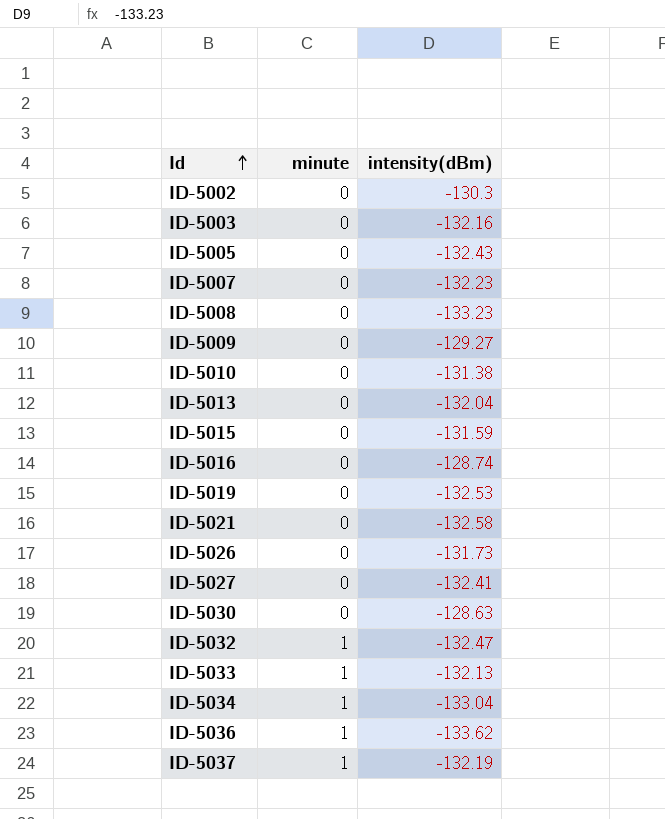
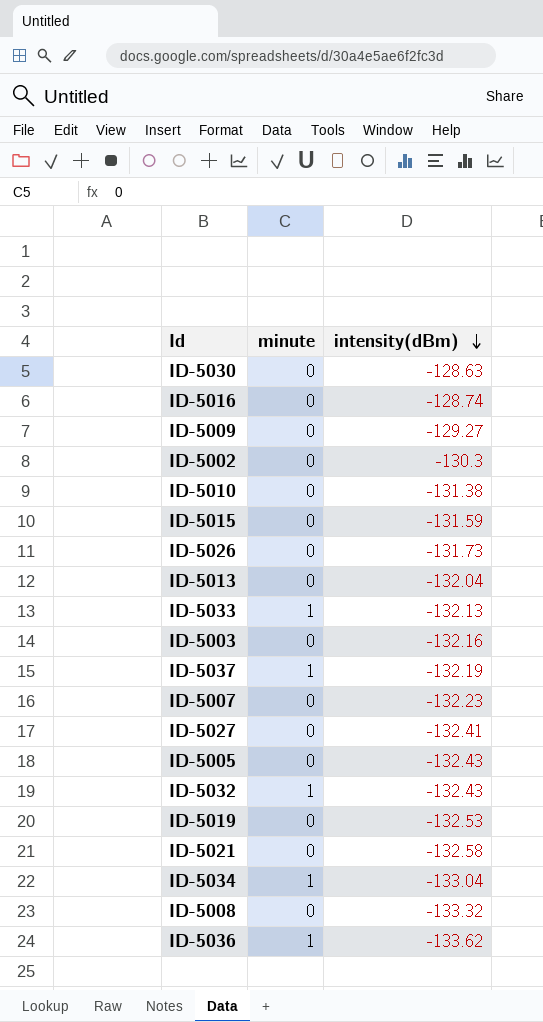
row order: Id ascending -> intensity(dBm) descending
ID-5032 | intensity(dBm): -132.47 -> -132.43
ID-5008 | intensity(dBm): -133.23 -> -133.32

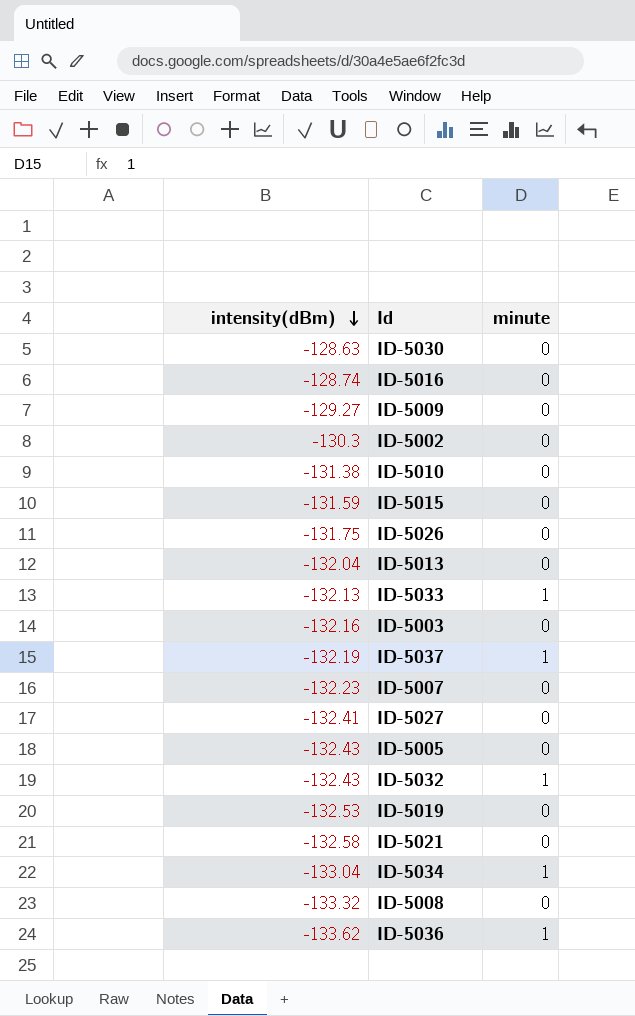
column intensity(dBm) | position: 3 -> 1
ID-5026 | intensity(dBm): -131.73 -> -131.75

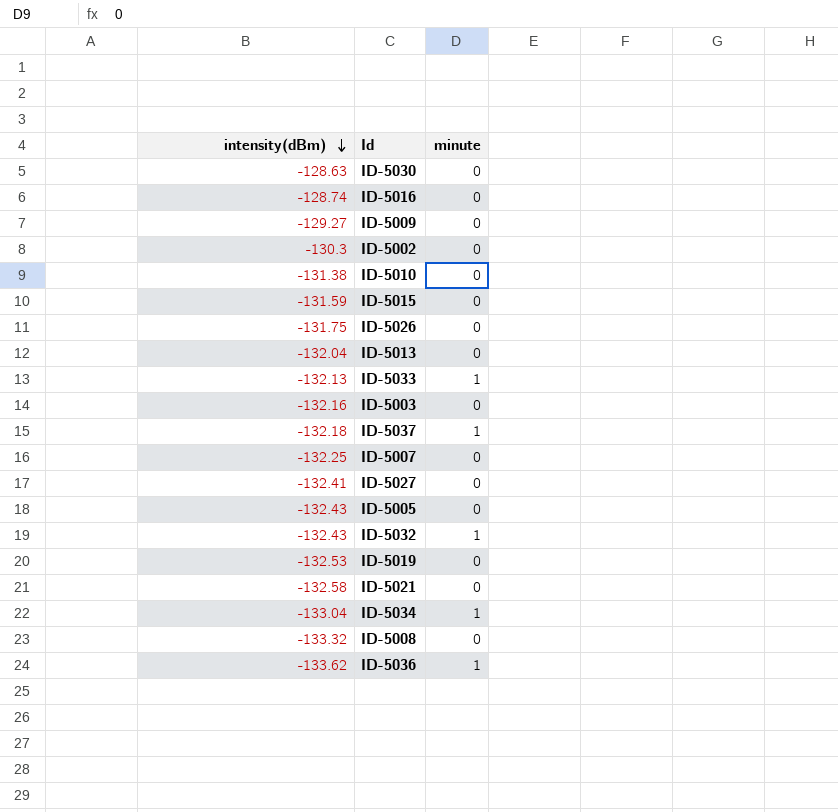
ID-5037 | intensity(dBm): -132.19 -> -132.18
ID-5007 | intensity(dBm): -132.23 -> -132.25

